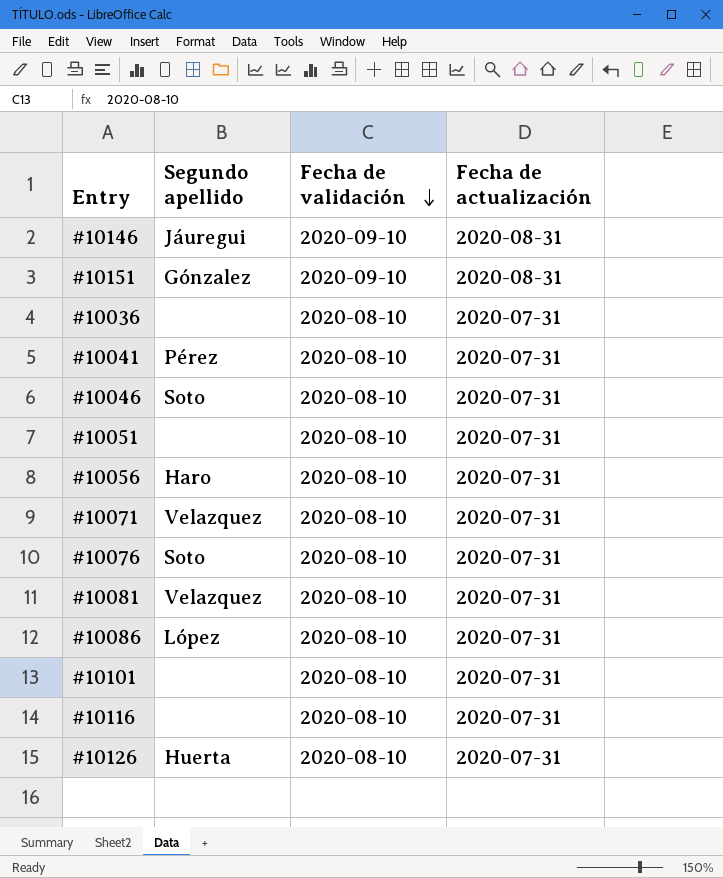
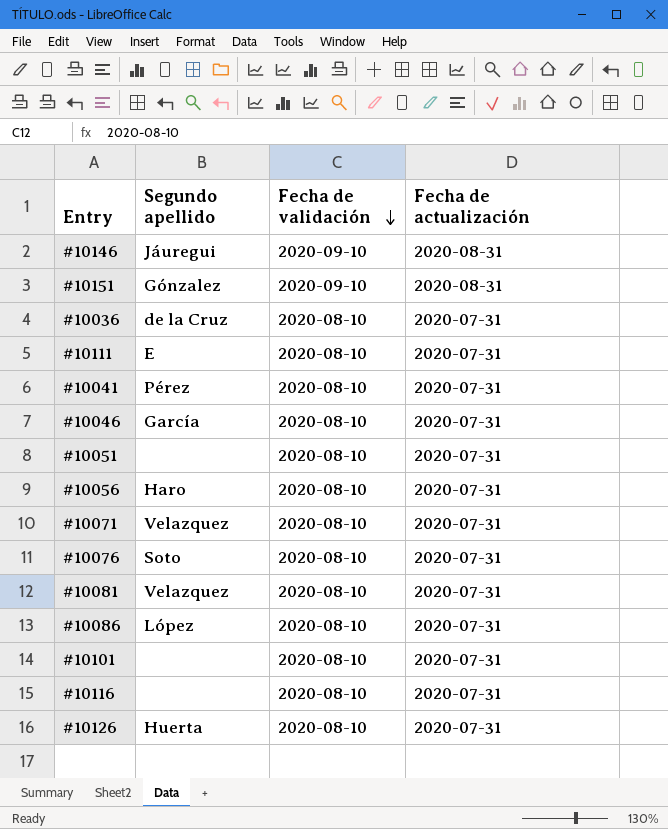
#10036 | Segundo apellido: none -> de la Cruz
row #10111: none -> E | 2020-08-10 | 2020-07-31
#10046 | Segundo apellido: Soto -> García

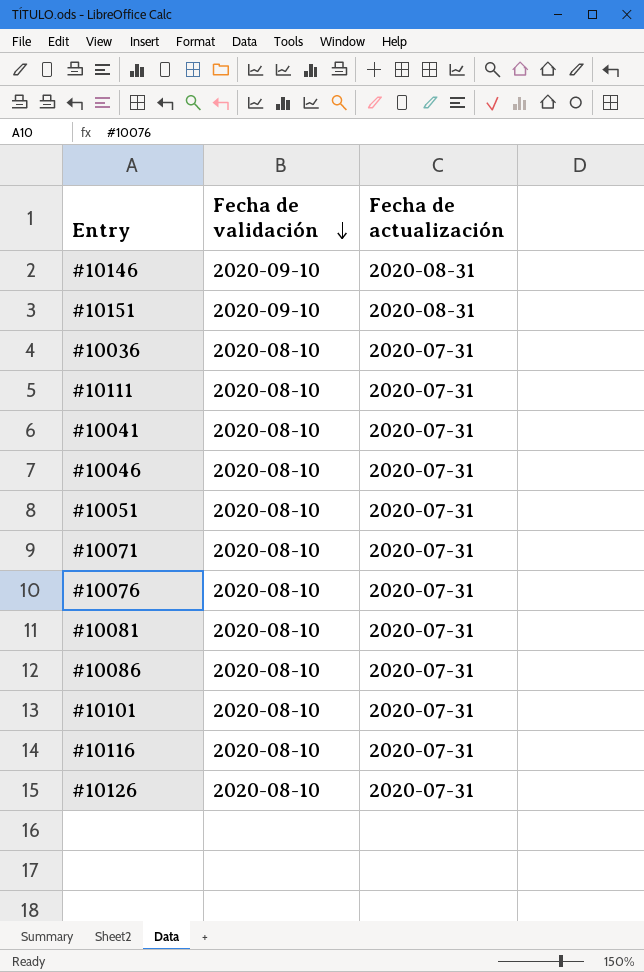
column Segundo apellido | position: 2 -> none
row #10056: Haro | 2020-08-10 | 2020-07-31 -> none

